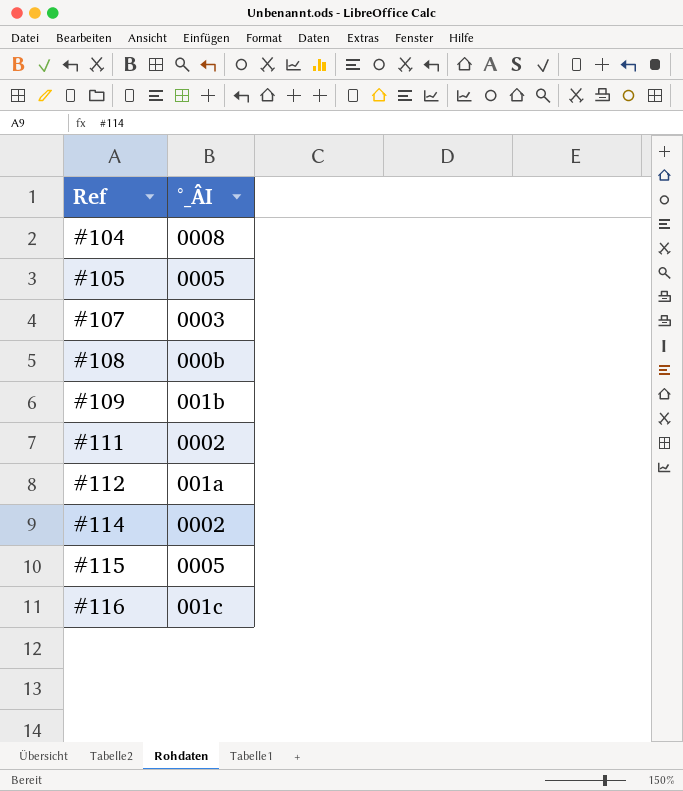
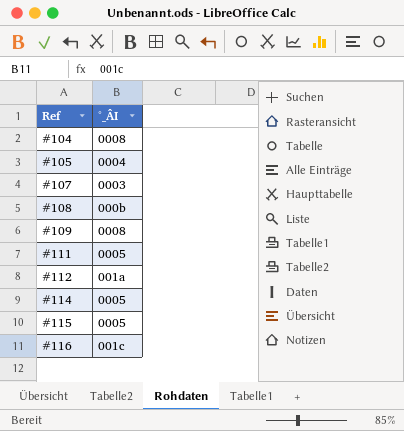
#105 | °_ÂI: 0005 -> 0004
#109 | °_ÂI: 001b -> 0008
#111 | °_ÂI: 0002 -> 0005
#114 | °_ÂI: 0002 -> 0005

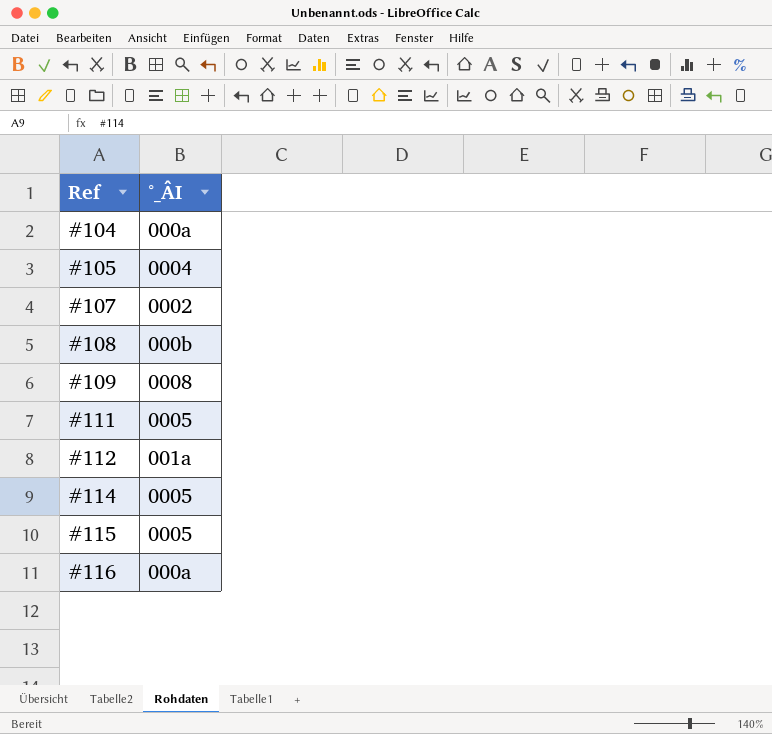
#104 | °_ÂI: 0008 -> 000a
#107 | °_ÂI: 0003 -> 0002
#116 | °_ÂI: 001c -> 000a

